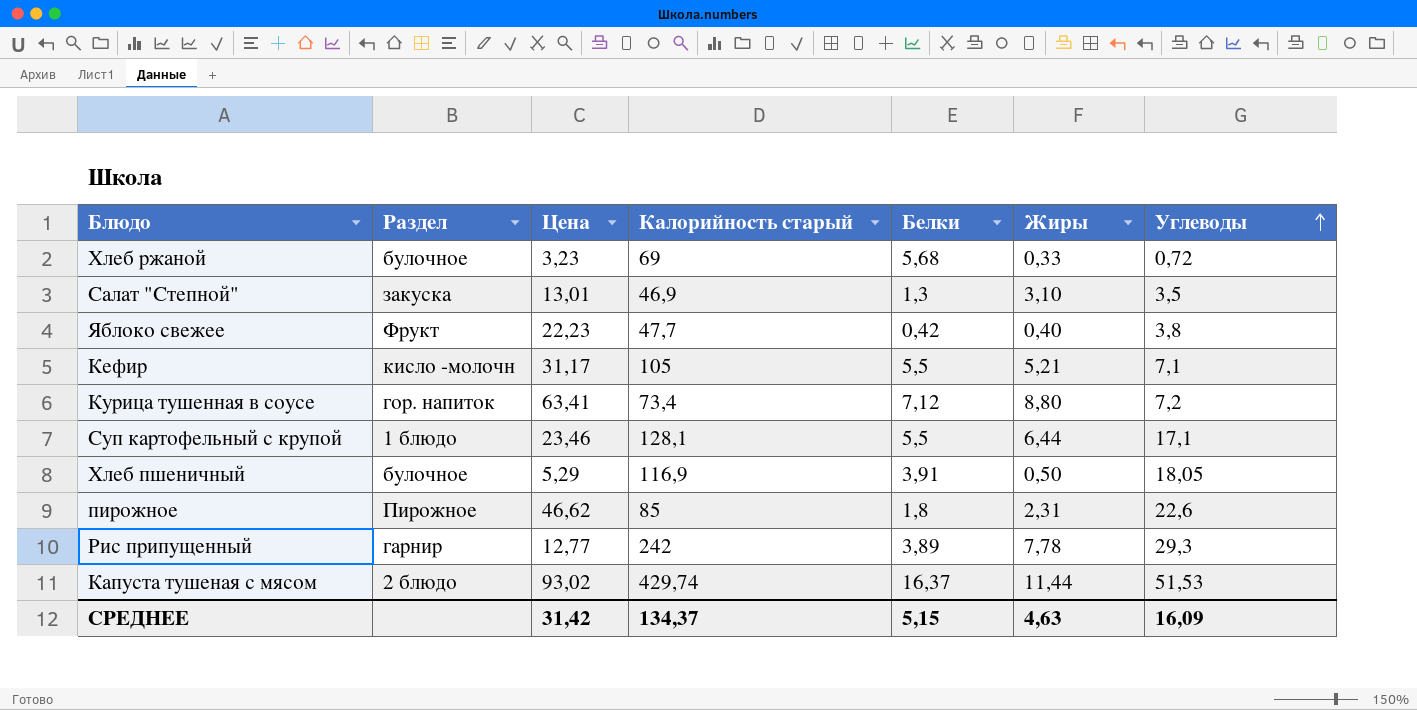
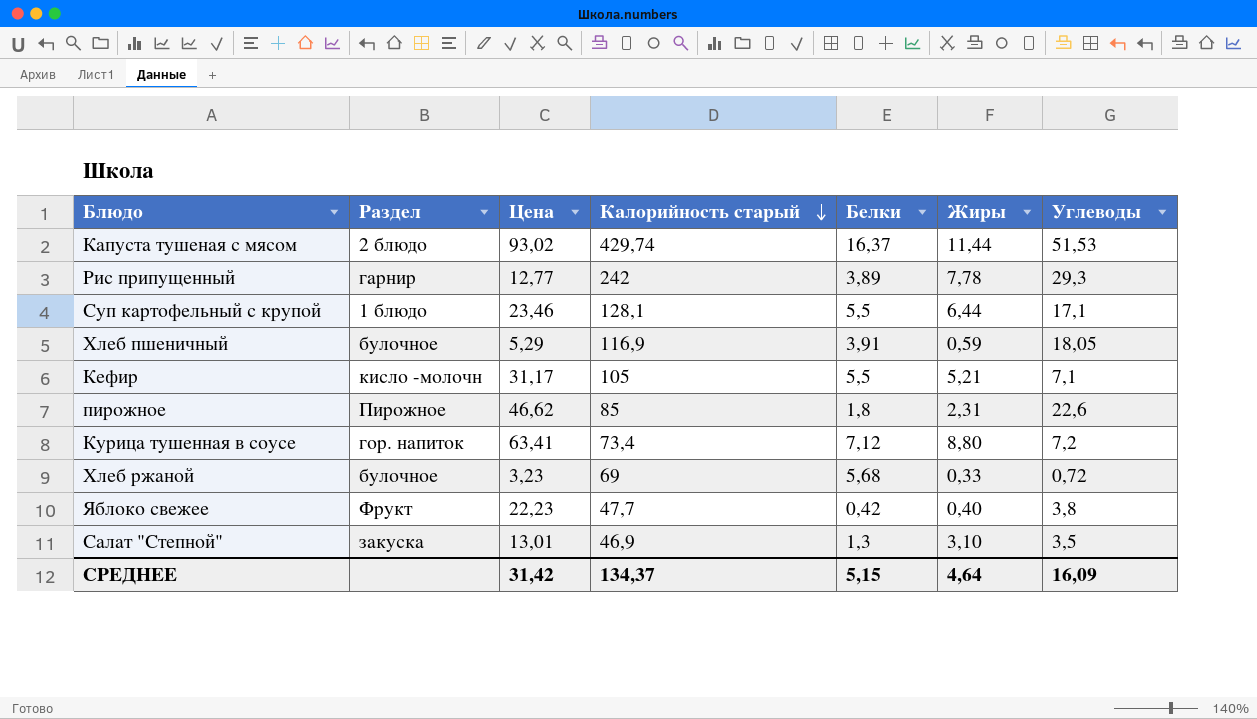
row order: Углеводы ascending -> Калорийность старый descending
Хлеб пшеничный | Жиры: 0,50 -> 0,59
СРЕДНЕЕ | Жиры: 4,63 -> 4,64

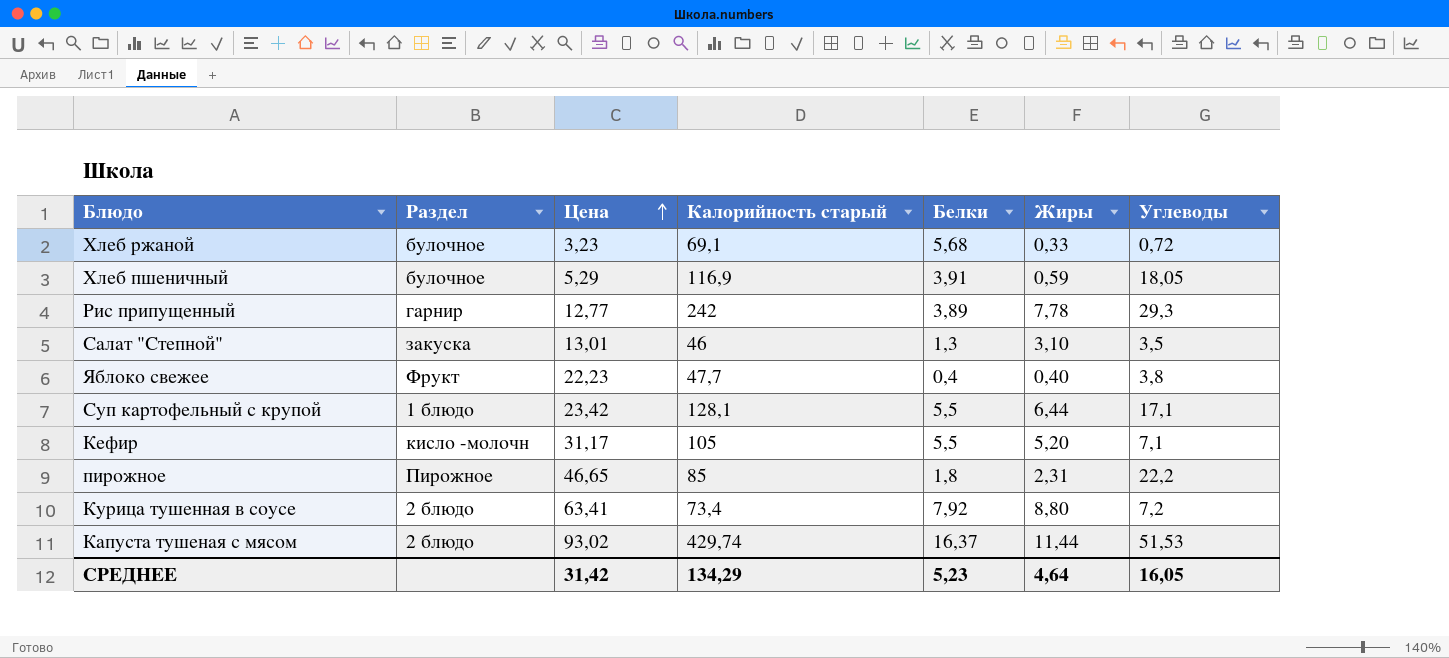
row order: Калорийность старый descending -> Цена ascending
Хлеб ржаной | Калорийность старый: 69 -> 69,1
Салат "Степной" | Калорийность старый: 46,9 -> 46
Яблоко свежее | Белки: 0,42 -> 0,4
Суп картофельный с крупой | Цена: 23,46 -> 23,42
Кефир | Жиры: 5,21 -> 5,20
пирожное | Цена: 46,62 -> 46,65
пирожное | Углеводы: 22,6 -> 22,2
Курица тушенная в соусе | Раздел: гор. напиток -> 2 блюдо
Курица тушенная в соусе | Белки: 7,12 -> 7,92
СРЕДНЕЕ | Калорийность старый: 134,37 -> 134,29
СРЕДНЕЕ | Белки: 5,15 -> 5,23
СРЕДНЕЕ | Углеводы: 16,09 -> 16,05

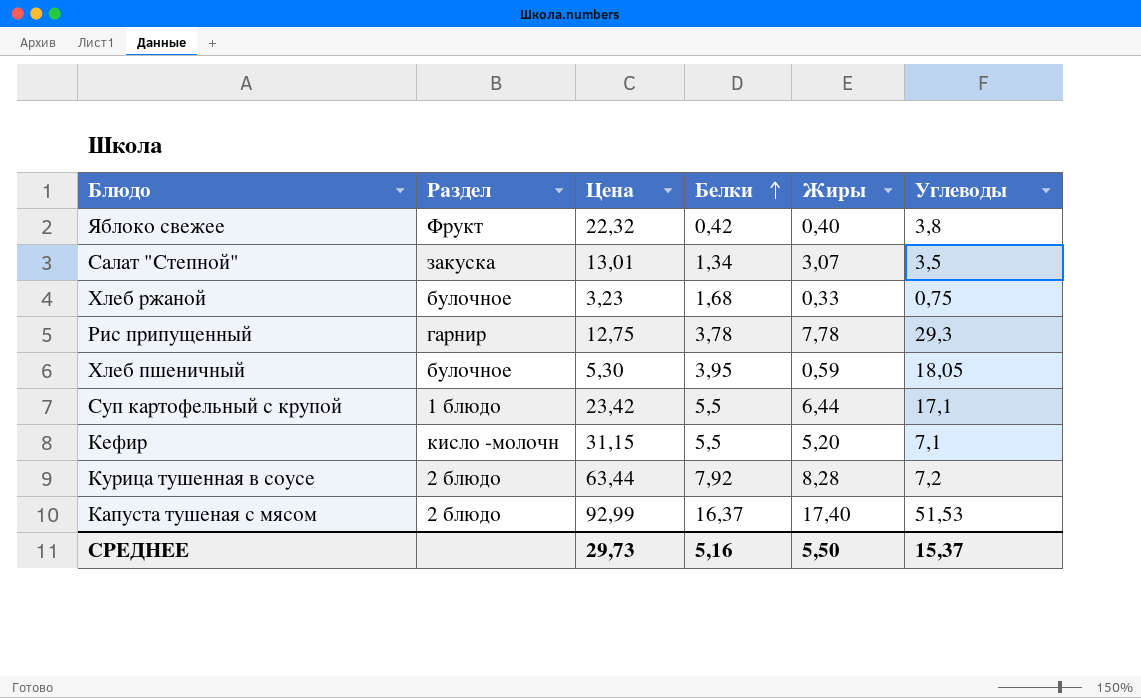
row order: Цена ascending -> Белки ascending
column Калорийность старый | position: 4 -> none
row пирожное: Пирожное | 46,65 | 85 | 1,8 | 2,31 | 22,2 -> none
Яблоко свежее | Цена: 22,23 -> 22,32
Яблоко свежее | Белки: 0,4 -> 0,42
Салат "Степной" | Белки: 1,3 -> 1,34
Салат "Степной" | Жиры: 3,10 -> 3,07
Хлеб ржаной | Белки: 5,68 -> 1,68
Хлеб ржаной | Углеводы: 0,72 -> 0,75
Рис припущенный | Цена: 12,77 -> 12,75
Рис припущенный | Белки: 3,89 -> 3,78
Хлеб пшеничный | Цена: 5,29 -> 5,30
Хлеб пшеничный | Белки: 3,91 -> 3,95
Кефир | Цена: 31,17 -> 31,15
Курица тушенная в соусе | Цена: 63,41 -> 63,44
Курица тушенная в соусе | Жиры: 8,80 -> 8,28
Капуста тушеная с мясом | Цена: 93,02 -> 92,99
Капуста тушеная с мясом | Жиры: 11,44 -> 17,40
СРЕДНЕЕ | Цена: 31,42 -> 29,73
СРЕДНЕЕ | Белки: 5,23 -> 5,16
СРЕДНЕЕ | Жиры: 4,64 -> 5,50
СРЕДНЕЕ | Углеводы: 16,05 -> 15,37

